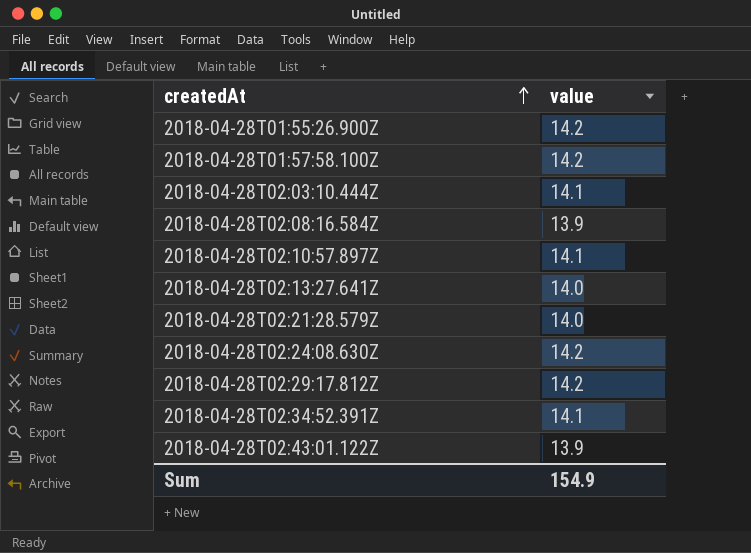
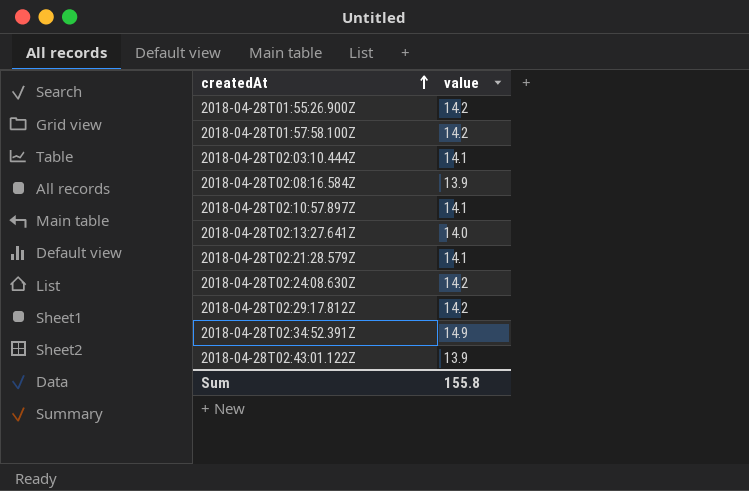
2018-04-28T02:21:28.579Z | value: 14.0 -> 14.1
2018-04-28T02:34:52.391Z | value: 14.1 -> 14.9
Sum | value: 154.9 -> 155.8

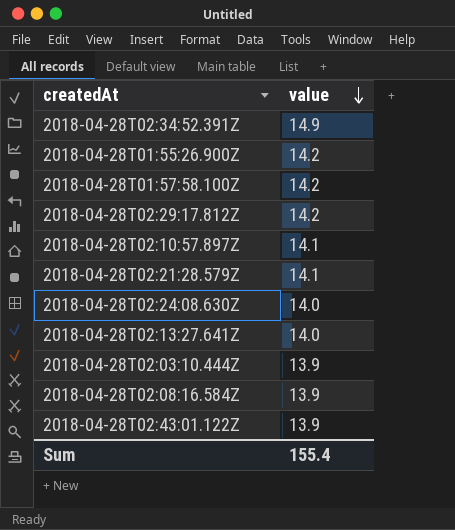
row order: createdAt ascending -> value descending
2018-04-28T02:24:08.630Z | value: 14.2 -> 14.0
2018-04-28T02:03:10.444Z | value: 14.1 -> 13.9
Sum | value: 155.8 -> 155.4

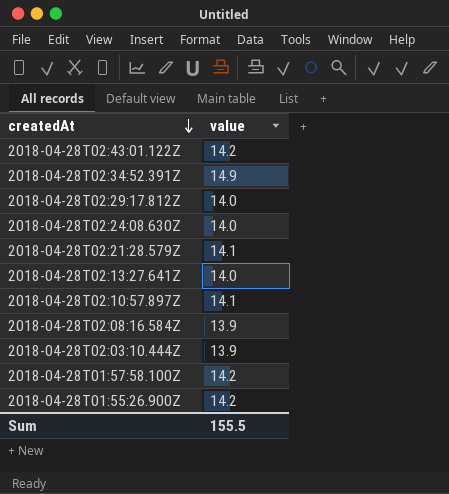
row order: value descending -> createdAt descending
2018-04-28T02:43:01.122Z | value: 13.9 -> 14.2
2018-04-28T02:29:17.812Z | value: 14.2 -> 14.0
Sum | value: 155.4 -> 155.5

